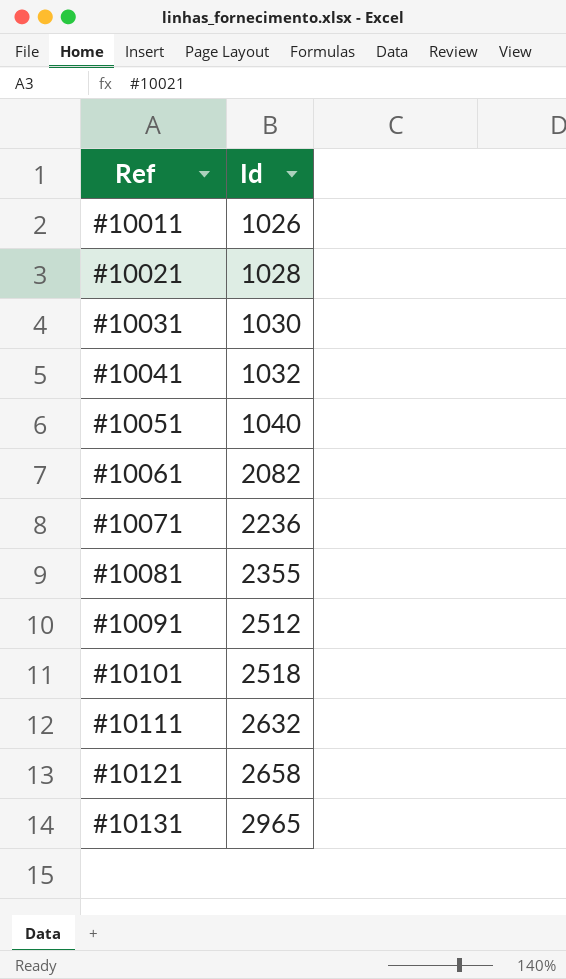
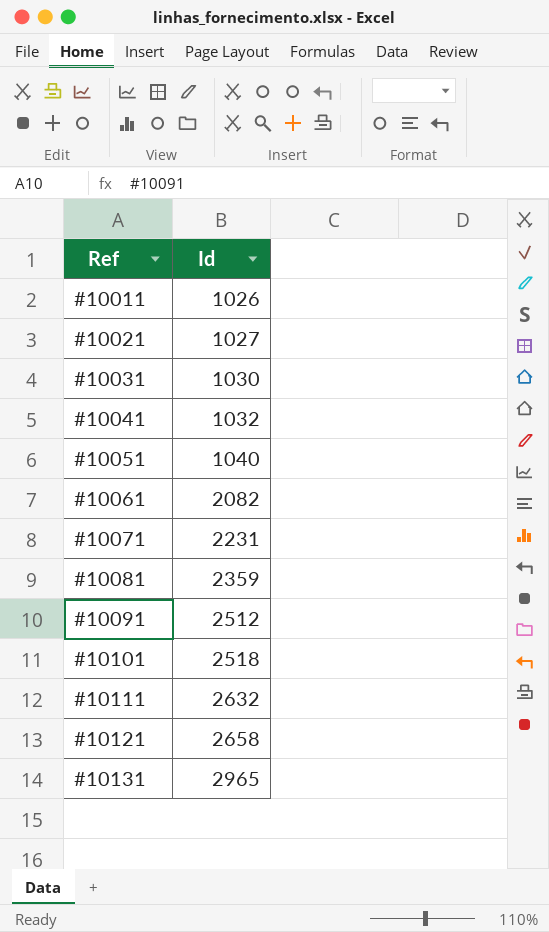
#10021 | Id: 1028 -> 1027
#10071 | Id: 2236 -> 2231
#10081 | Id: 2355 -> 2359

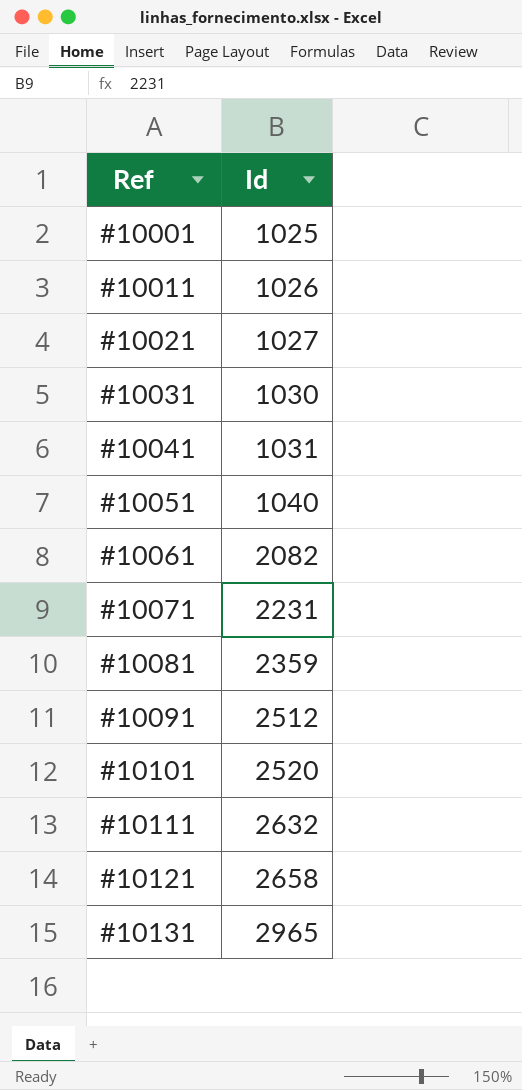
row #10001: none -> 1025
#10041 | Id: 1032 -> 1031
#10101 | Id: 2518 -> 2520

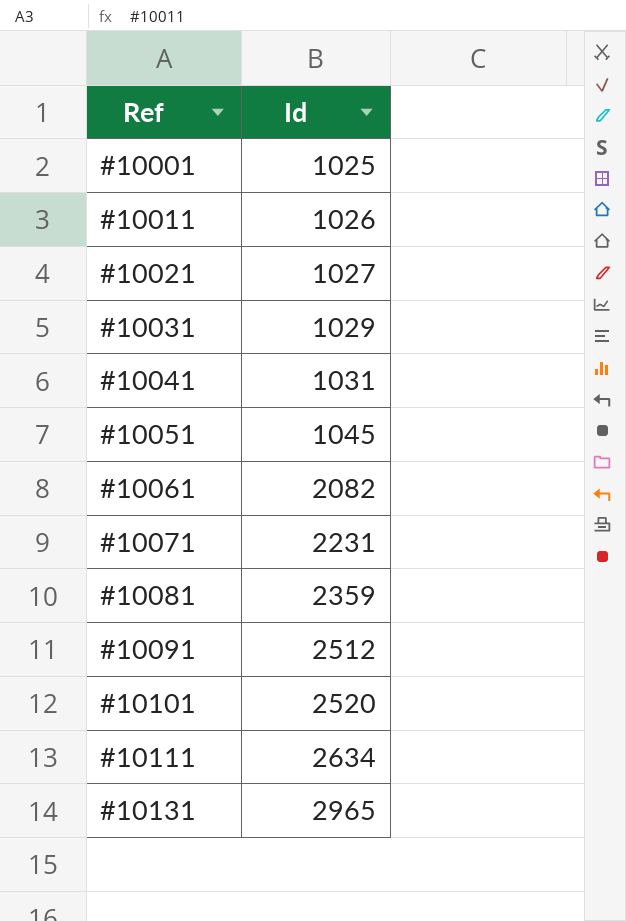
row #10121: 2658 -> none
#10031 | Id: 1030 -> 1029
#10051 | Id: 1040 -> 1045
#10111 | Id: 2632 -> 2634

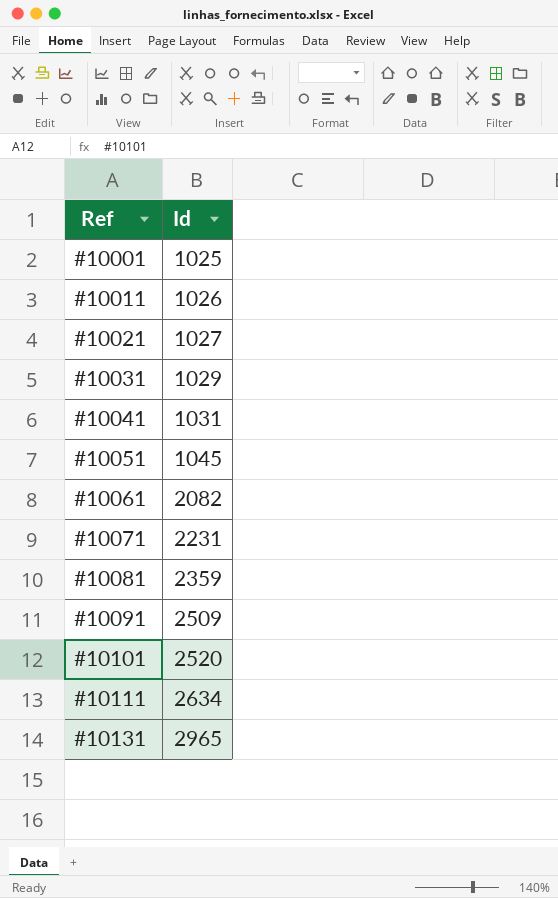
#10091 | Id: 2512 -> 2509

